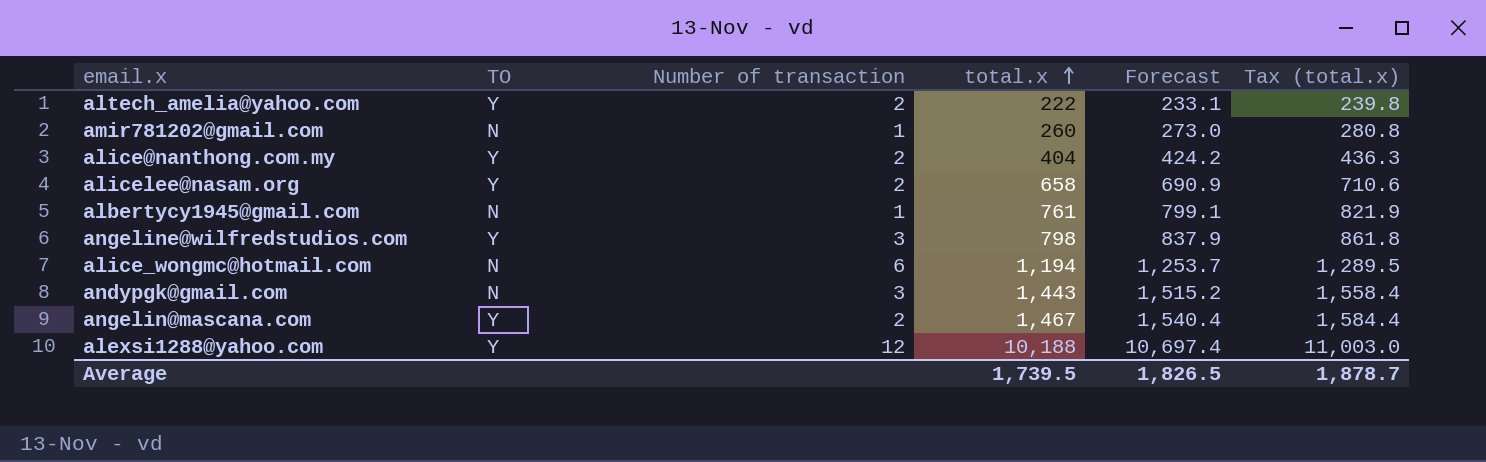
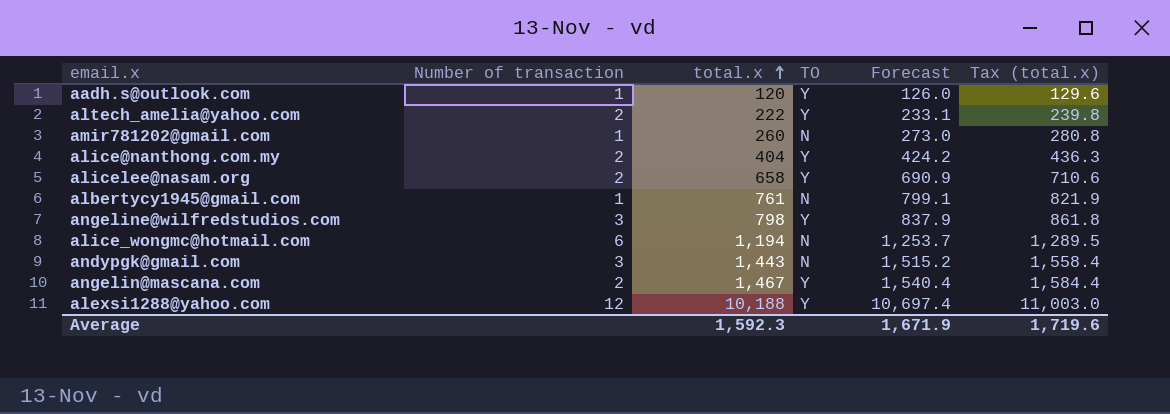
column TO | position: 2 -> 4
row aadh.s@outlook.com: none -> 1 | 120 | Y | 126.0 | 129.6
Average | total.x: 1,739.5 -> 1,592.3
Average | Forecast: 1,826.5 -> 1,671.9
Average | Tax (total.x): 1,878.7 -> 1,719.6

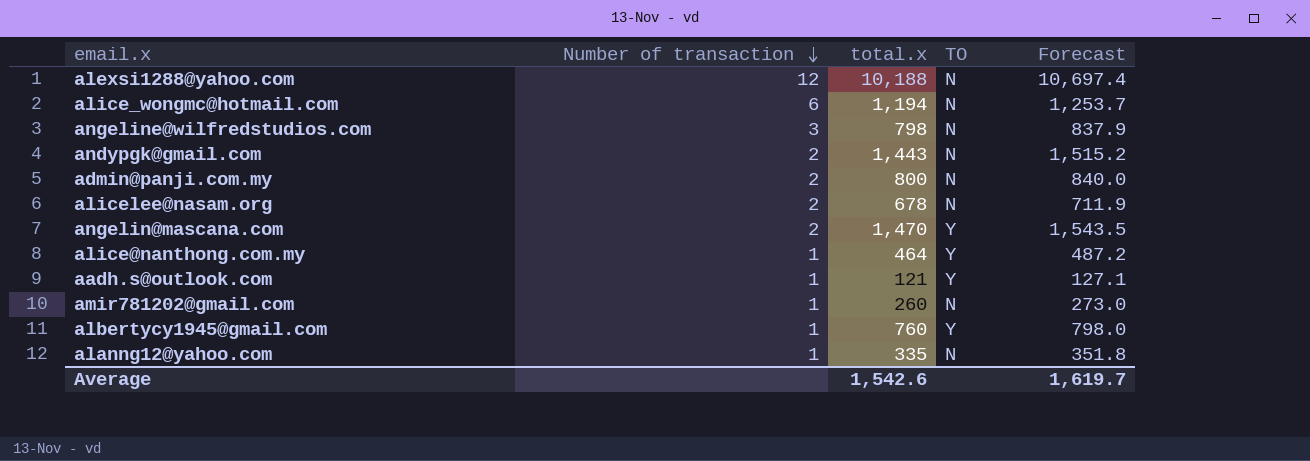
row order: total.x ascending -> Number of transaction descending
column Tax (total.x) | formula: [total.x] * 1.08 -> none
row altech_amelia@yahoo.com: 2 | 222 | Y | 233.1 | 239.8 -> none
alexsi1288@yahoo.com | TO: Y -> N
angeline@wilfredstudios.com | TO: Y -> N
andypgk@gmail.com | Number of transaction: 3 -> 2
row admin@panji.com.my: none -> 2 | 800 | N | 840.0
alicelee@nasam.org | total.x: 658 -> 678
alicelee@nasam.org | TO: Y -> N
alicelee@nasam.org | Forecast: 690.9 -> 711.9
angelin@mascana.com | total.x: 1,467 -> 1,470
angelin@mascana.com | Forecast: 1,540.4 -> 1,543.5
alice@nanthong.com.my | Number of transaction: 2 -> 1
alice@nanthong.com.my | total.x: 404 -> 464
alice@nanthong.com.my | Forecast: 424.2 -> 487.2
aadh.s@outlook.com | total.x: 120 -> 121
aadh.s@outlook.com | Forecast: 126.0 -> 127.1
albertycy1945@gmail.com | total.x: 761 -> 760
albertycy1945@gmail.com | TO: N -> Y
albertycy1945@gmail.com | Forecast: 799.1 -> 798.0
row alanng12@yahoo.com: none -> 1 | 335 | N | 351.8
Average | total.x: 1,592.3 -> 1,542.6
Average | Forecast: 1,671.9 -> 1,619.7

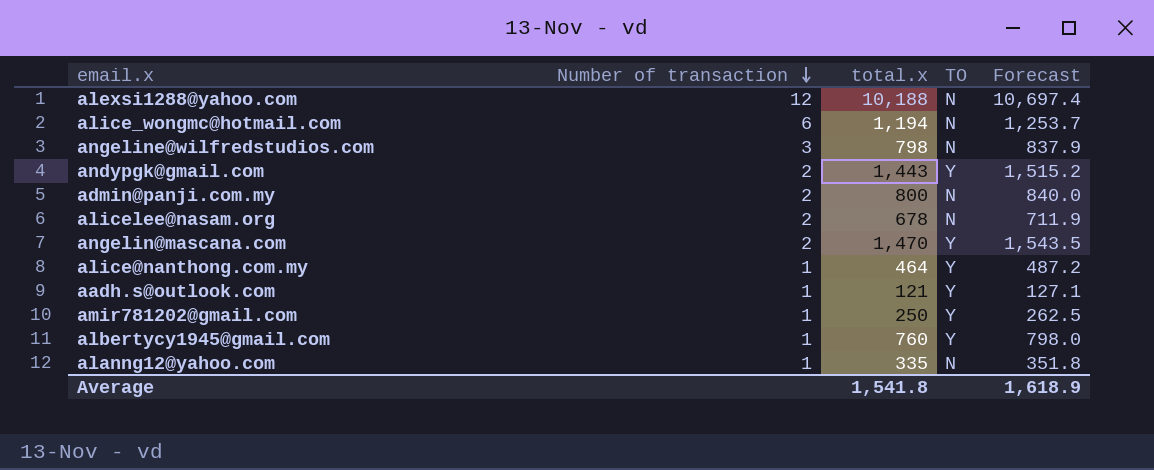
andypgk@gmail.com | TO: N -> Y
amir781202@gmail.com | total.x: 260 -> 250
amir781202@gmail.com | TO: N -> Y
amir781202@gmail.com | Forecast: 273.0 -> 262.5
Average | total.x: 1,542.6 -> 1,541.8
Average | Forecast: 1,619.7 -> 1,618.9

